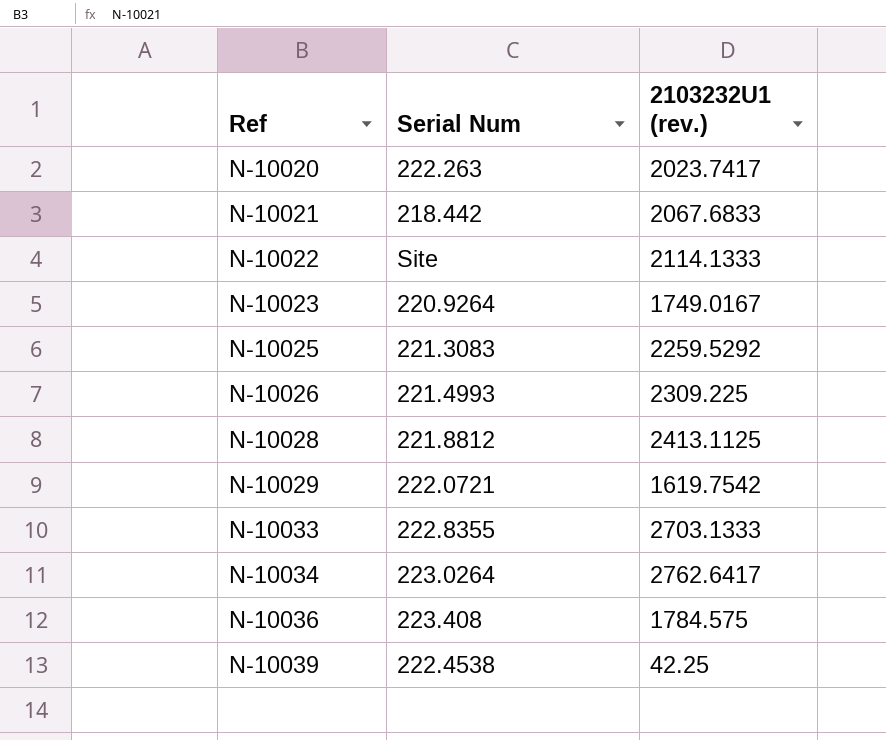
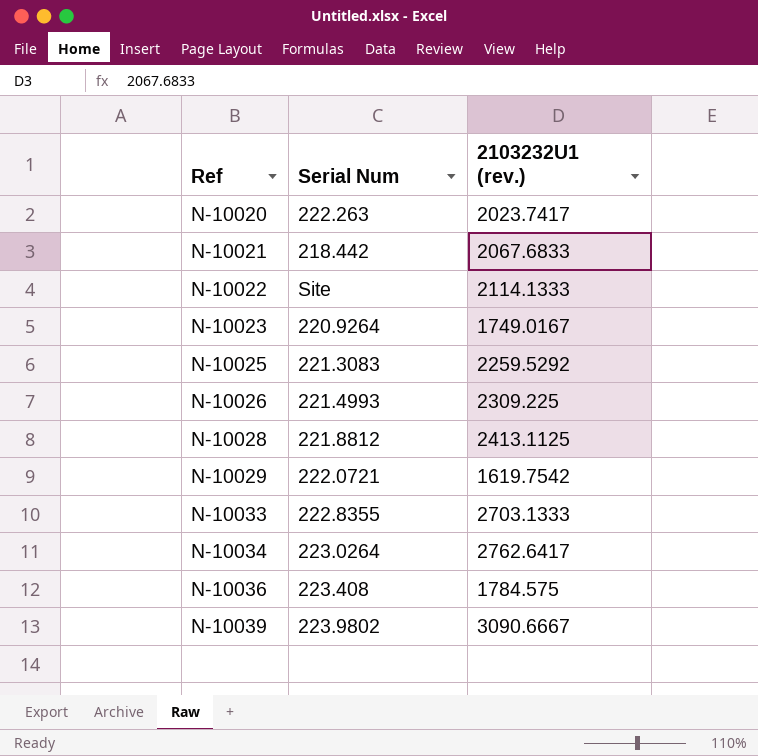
N-10039 | Serial Num: 222.4538 -> 223.9802
N-10039 | 2103232U1 (rev.): 42.25 -> 3090.6667

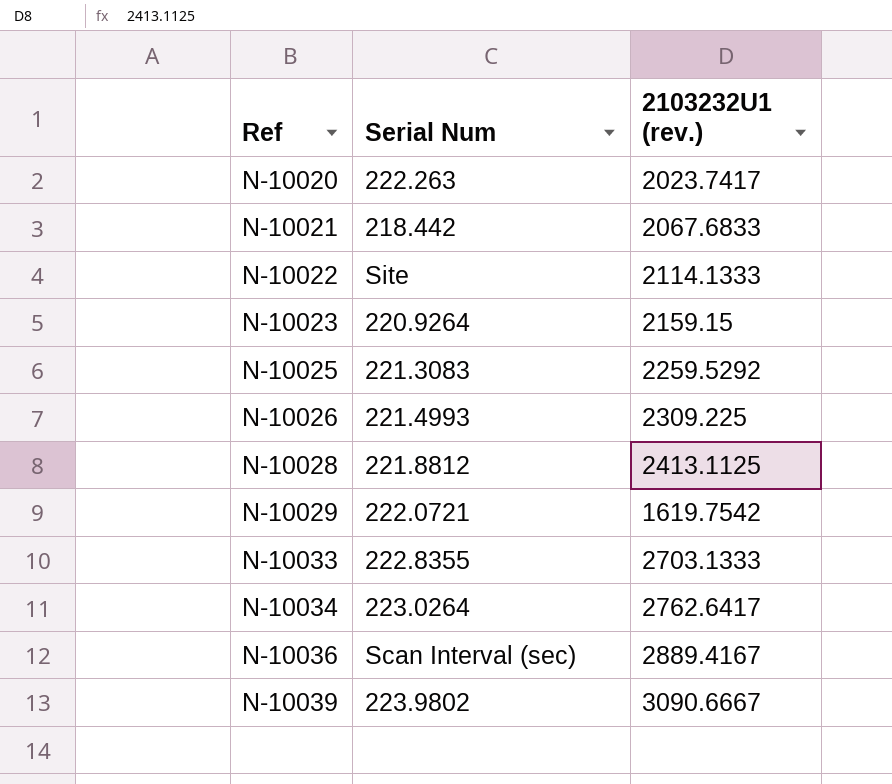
N-10023 | 2103232U1 (rev.): 1749.0167 -> 2159.15
N-10036 | Serial Num: 223.408 -> Scan Interval (sec)
N-10036 | 2103232U1 (rev.): 1784.575 -> 2889.4167

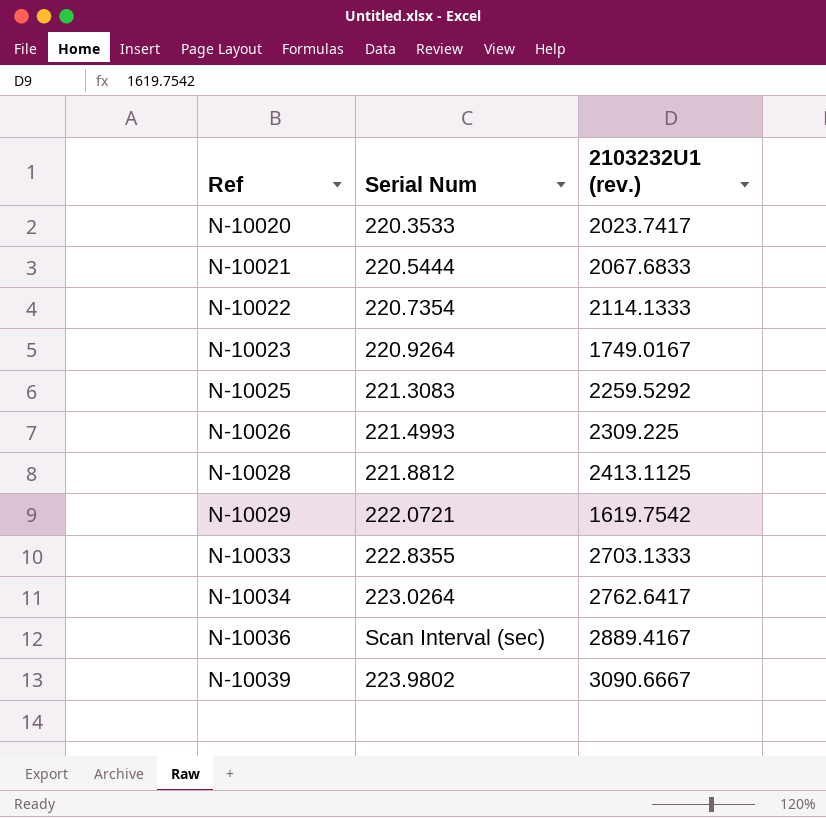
N-10020 | Serial Num: 222.263 -> 220.3533
N-10021 | Serial Num: 218.442 -> 220.5444
N-10022 | Serial Num: Site -> 220.7354
N-10023 | 2103232U1 (rev.): 2159.15 -> 1749.0167

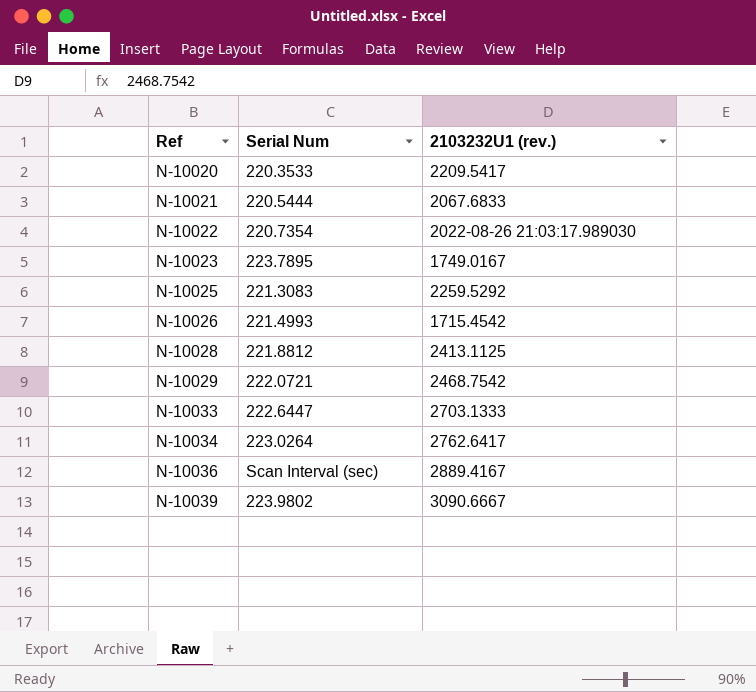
N-10020 | 2103232U1 (rev.): 2023.7417 -> 2209.5417
N-10022 | 2103232U1 (rev.): 2114.1333 -> 2022-08-26 21:03:17.989030
N-10023 | Serial Num: 220.9264 -> 223.7895
N-10026 | 2103232U1 (rev.): 2309.225 -> 1715.4542
N-10029 | 2103232U1 (rev.): 1619.7542 -> 2468.7542
N-10033 | Serial Num: 222.8355 -> 222.6447

